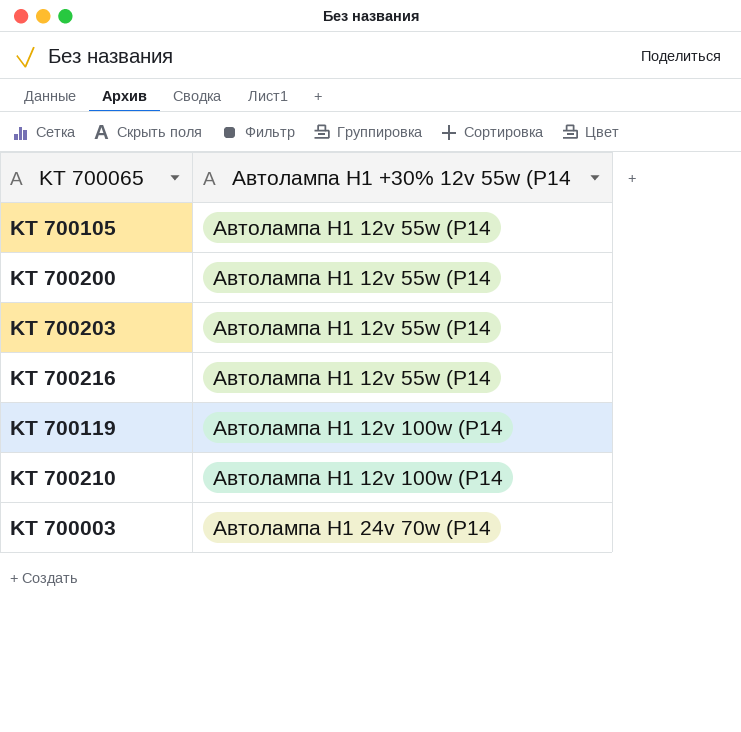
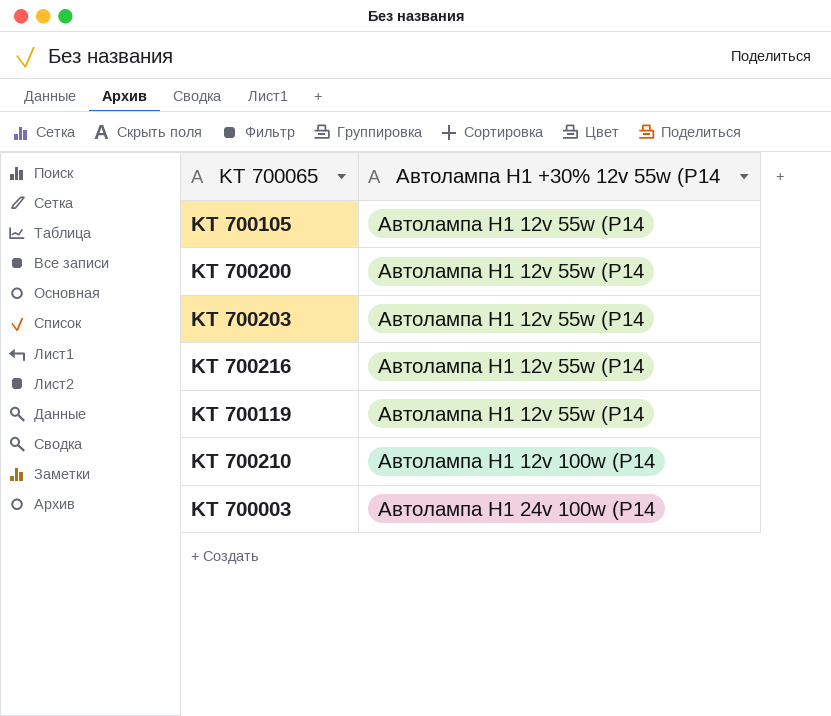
KT 700119 | Автолампа H1 +30% 12v 55w (P14: Автолампа H1 12v 100w (P14 -> Автолампа H1 12v 55w (P14
KT 700003 | Автолампа H1 +30% 12v 55w (P14: Автолампа H1 24v 70w (P14 -> Автолампа H1 24v 100w (P14

